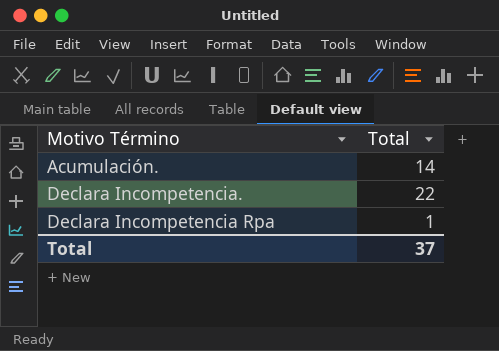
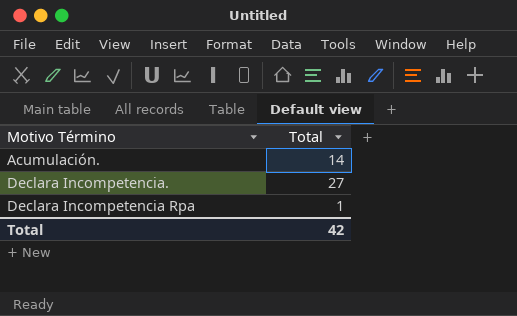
Declara Incompetencia. | Total: 22 -> 27
Total | Total: 37 -> 42

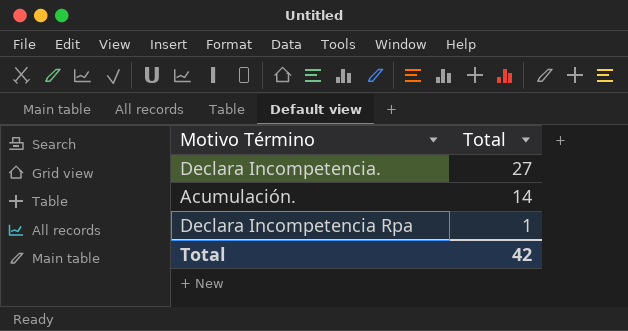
row order: none -> Total descending

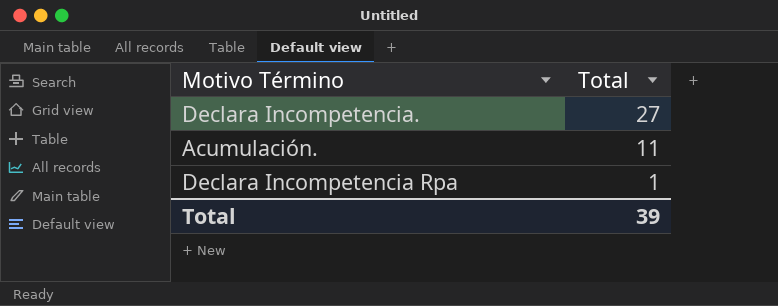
Acumulación. | Total: 14 -> 11
Total | Total: 42 -> 39

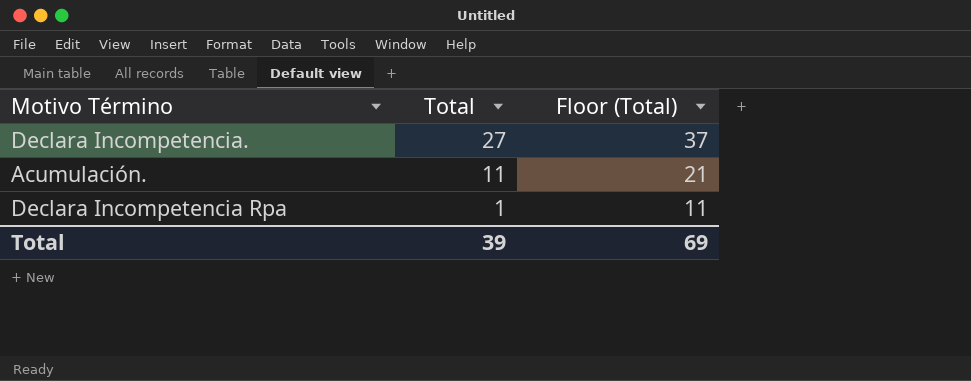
column Floor (Total) | formula: none -> [Total] + 10

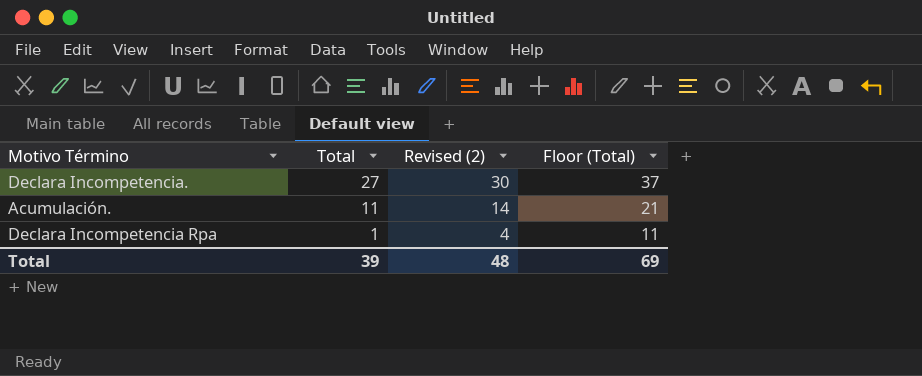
column Revised (2) | formula: none -> [Total] + 3

